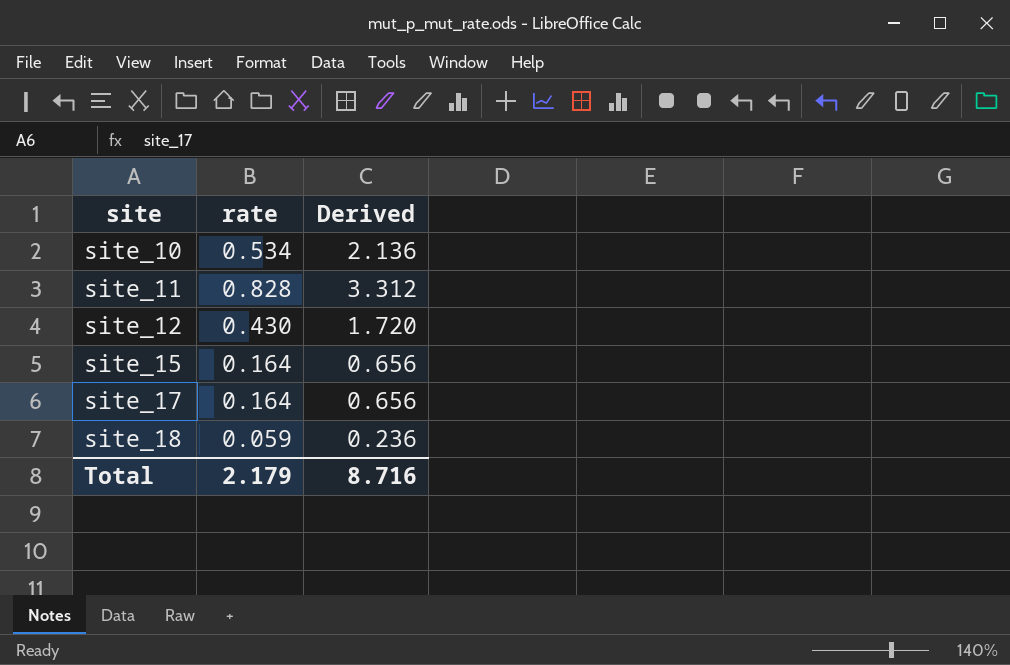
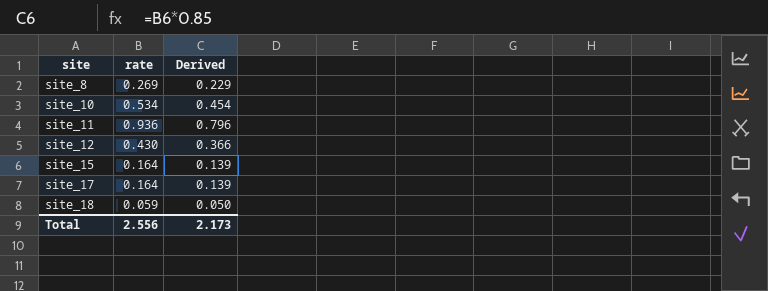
column Derived | formula: [rate] * 4 -> [rate] * 0.85
row site_8: none -> 0.269 | 0.229
site_11 | rate: 0.828 -> 0.936
Total | rate: 2.179 -> 2.556
Total | Derived: 8.716 -> 2.173

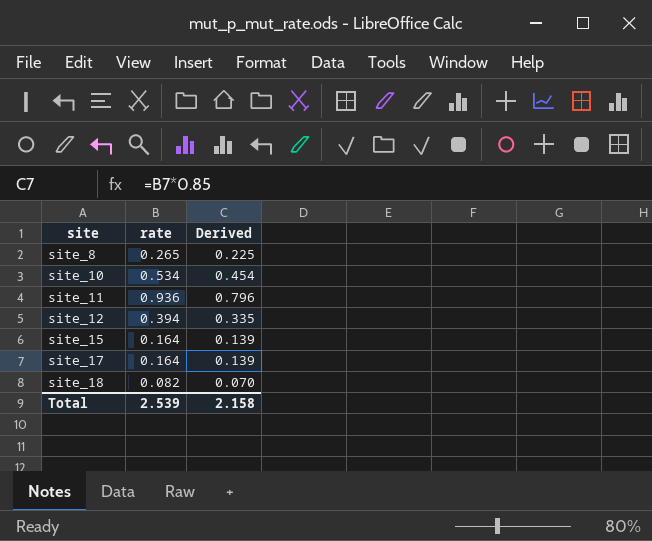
site_8 | rate: 0.269 -> 0.265
site_8 | Derived: 0.229 -> 0.225
site_12 | rate: 0.430 -> 0.394
site_12 | Derived: 0.366 -> 0.335
site_18 | rate: 0.059 -> 0.082
site_18 | Derived: 0.050 -> 0.070
Total | rate: 2.556 -> 2.539
Total | Derived: 2.173 -> 2.158

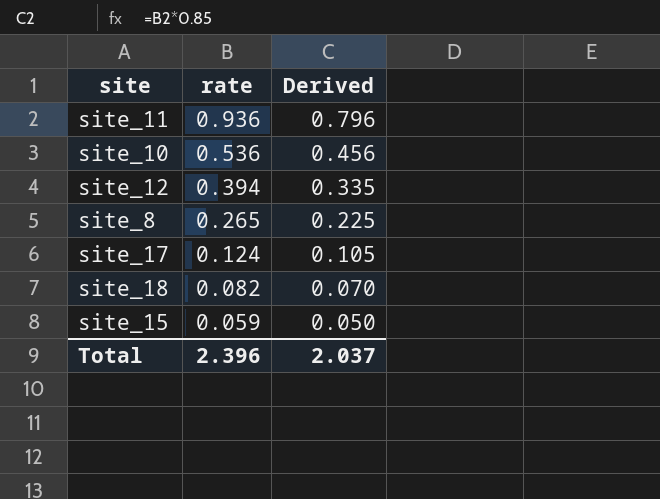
row order: site ascending -> rate descending
site_10 | rate: 0.534 -> 0.536
site_10 | Derived: 0.454 -> 0.456
site_17 | rate: 0.164 -> 0.124
site_17 | Derived: 0.139 -> 0.105
site_15 | rate: 0.164 -> 0.059
site_15 | Derived: 0.139 -> 0.050
Total | rate: 2.539 -> 2.396
Total | Derived: 2.158 -> 2.037

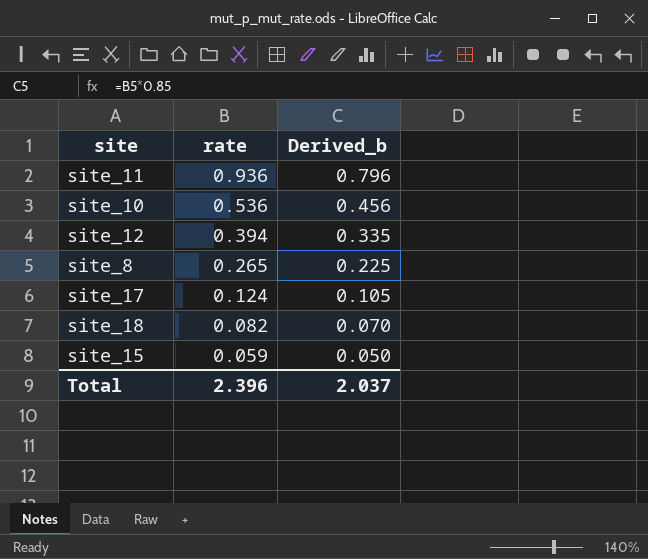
column name: Derived -> Derived_b

